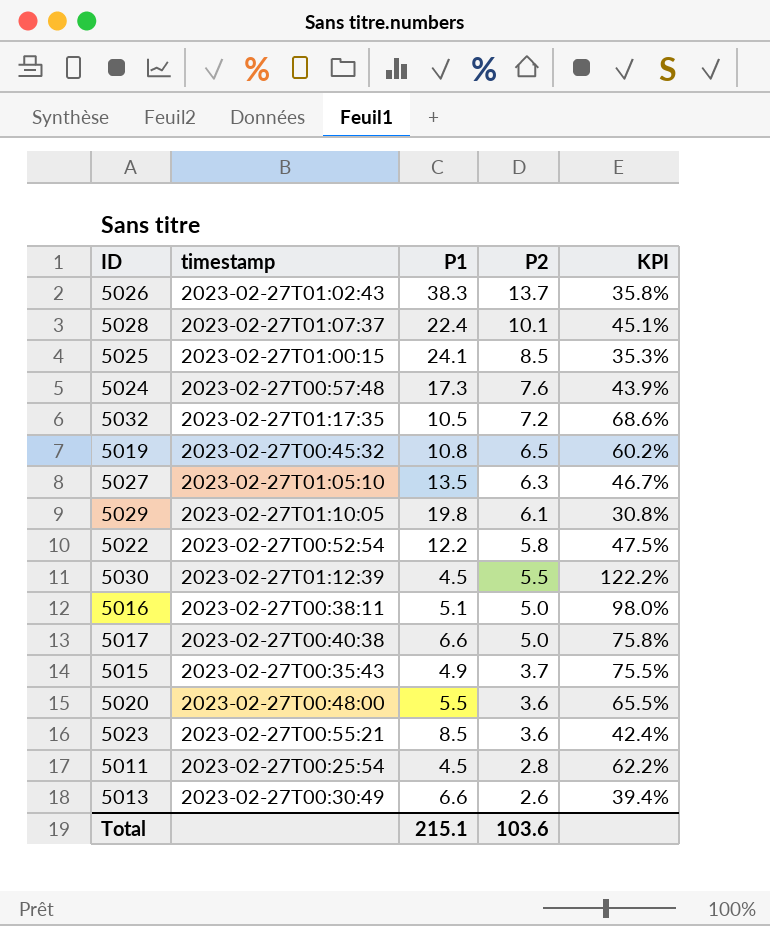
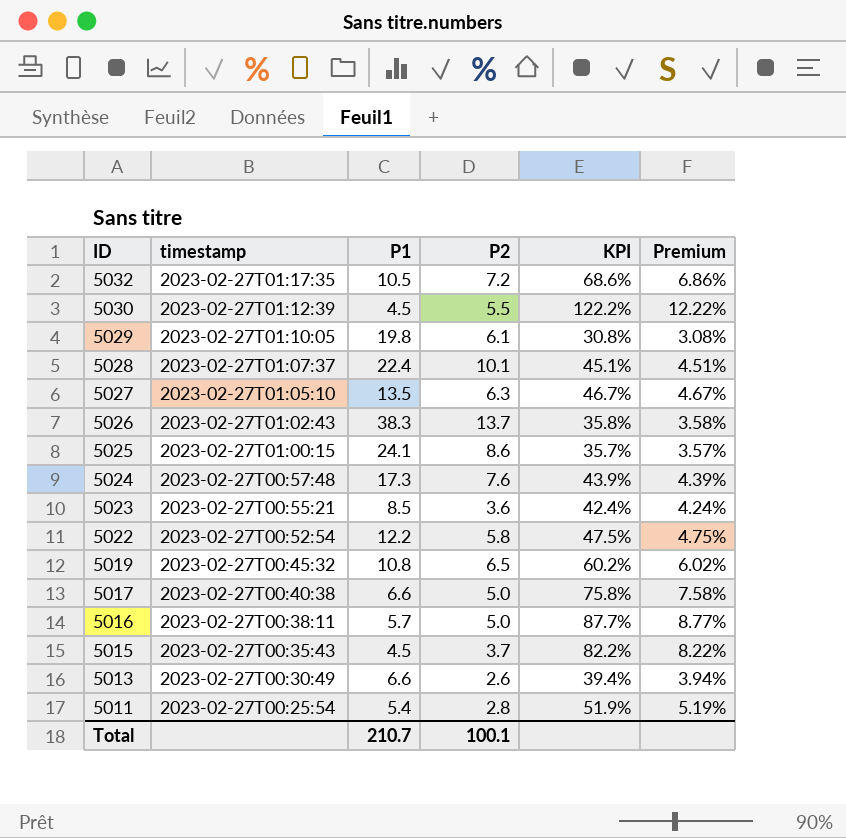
row order: P2 descending -> ID descending
column Premium | formula: none -> [KPI] * 0.1
row 5020: 2023-02-27T00:48:00 | 5.5 | 3.6 | 65.5% -> none
5025 | P2: 8.5 -> 8.6
5025 | KPI: 35.3% -> 35.7%
5016 | P1: 5.1 -> 5.7
5016 | KPI: 98.0% -> 87.7%
5015 | P1: 4.9 -> 4.5
5015 | KPI: 75.5% -> 82.2%
5011 | P1: 4.5 -> 5.4
5011 | KPI: 62.2% -> 51.9%
Total | P1: 215.1 -> 210.7
Total | P2: 103.6 -> 100.1

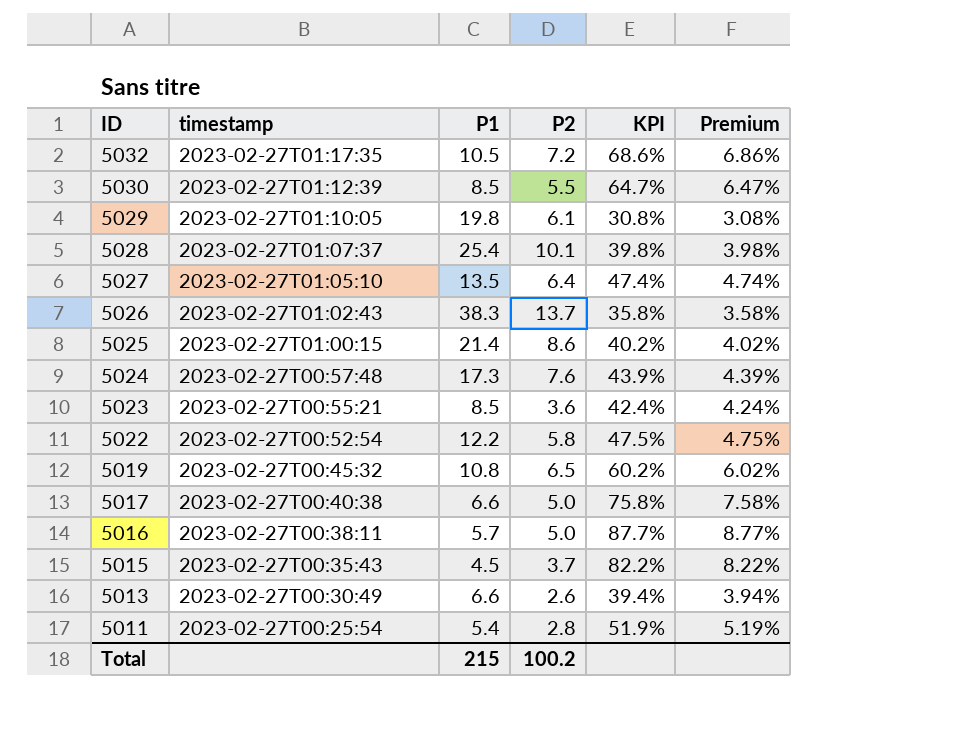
5030 | P1: 4.5 -> 8.5
5030 | KPI: 122.2% -> 64.7%
5030 | Premium: 12.22% -> 6.47%
5028 | P1: 22.4 -> 25.4
5028 | KPI: 45.1% -> 39.8%
5028 | Premium: 4.51% -> 3.98%
5027 | P2: 6.3 -> 6.4
5027 | KPI: 46.7% -> 47.4%
5027 | Premium: 4.67% -> 4.74%
5025 | P1: 24.1 -> 21.4
5025 | KPI: 35.7% -> 40.2%
5025 | Premium: 3.57% -> 4.02%
Total | P1: 210.7 -> 215
Total | P2: 100.1 -> 100.2

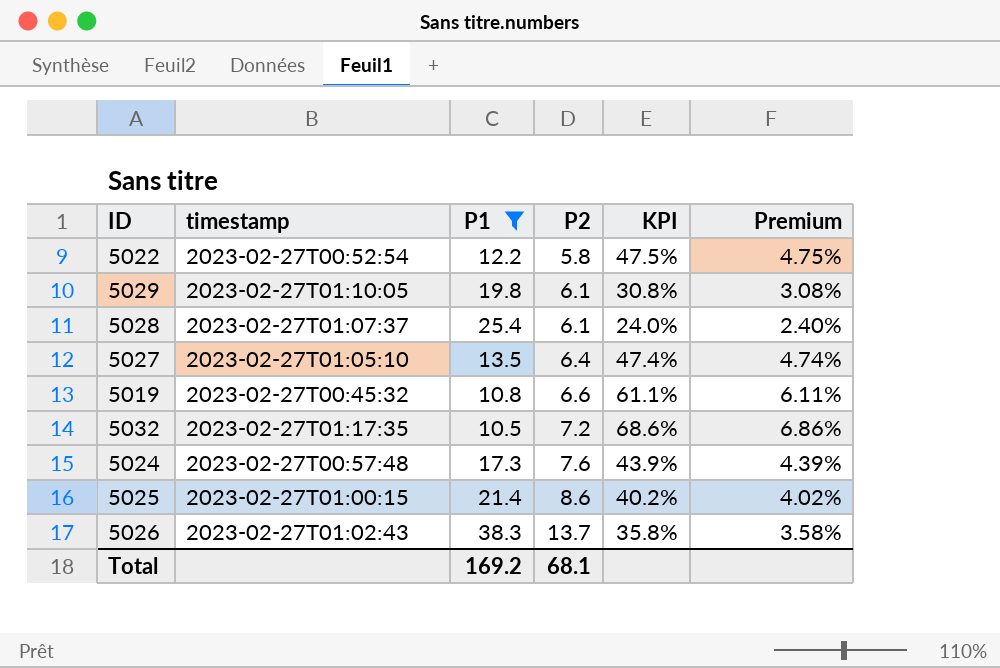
filter: none -> P1 >= 10.5
row order: ID descending -> P2 ascending
5028 | P2: 10.1 -> 6.1
5028 | KPI: 39.8% -> 24.0%
5028 | Premium: 3.98% -> 2.40%
5019 | P2: 6.5 -> 6.6
5019 | KPI: 60.2% -> 61.1%
5019 | Premium: 6.02% -> 6.11%
Total | P1: 215 -> 169.2
Total | P2: 100.2 -> 68.1

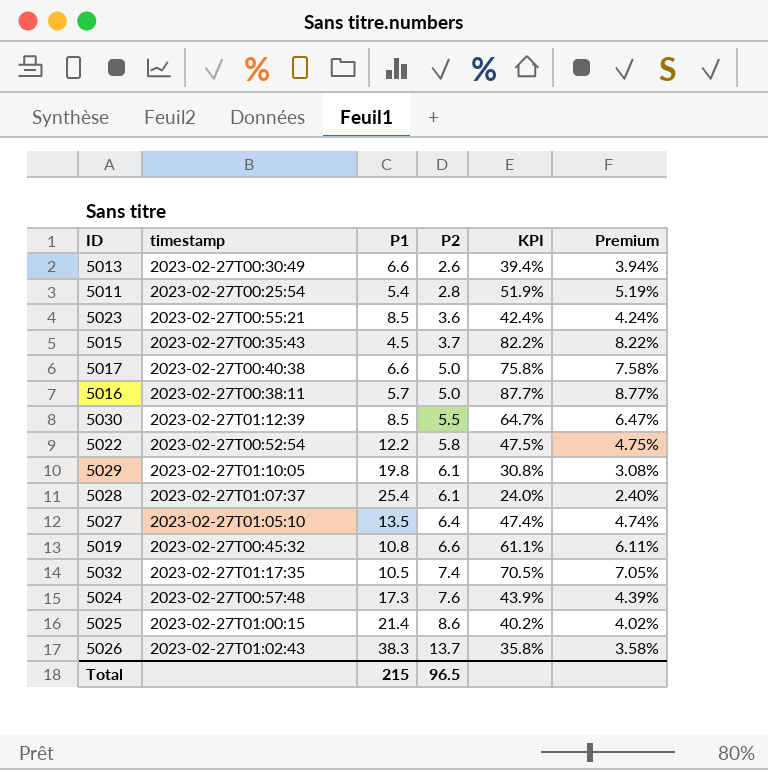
filter: P1 >= 10.5 -> none
5032 | P2: 7.2 -> 7.4
5032 | KPI: 68.6% -> 70.5%
5032 | Premium: 6.86% -> 7.05%
Total | P1: 169.2 -> 215
Total | P2: 68.1 -> 96.5

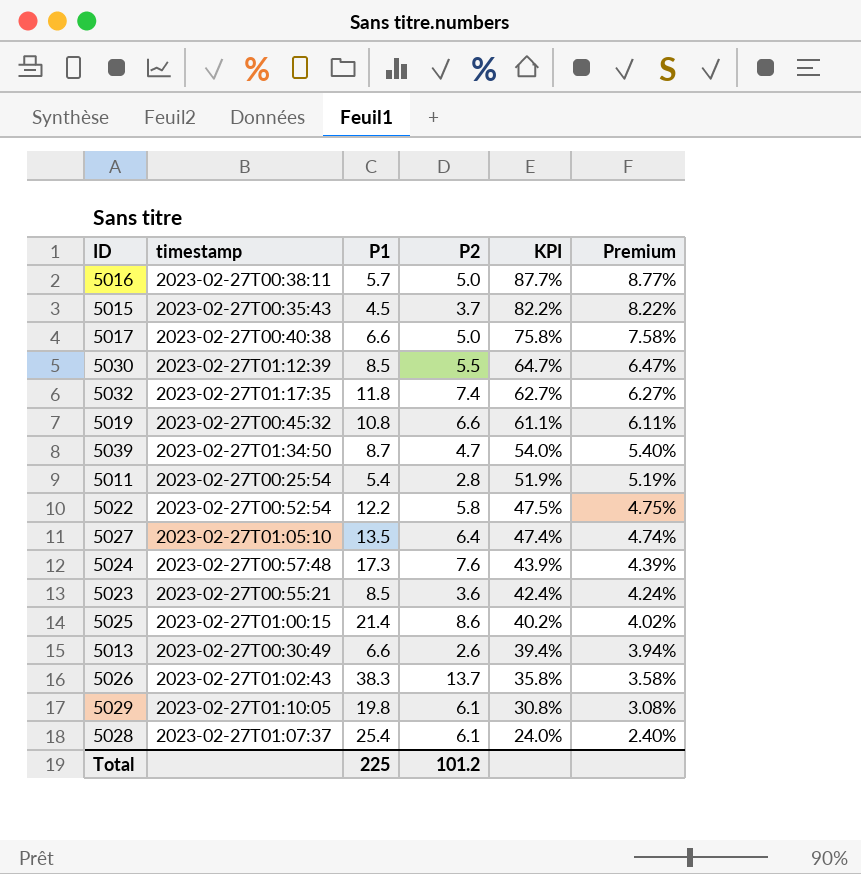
row order: P2 ascending -> KPI descending
5032 | P1: 10.5 -> 11.8
5032 | KPI: 70.5% -> 62.7%
5032 | Premium: 7.05% -> 6.27%
row 5039: none -> 2023-02-27T01:34:50 | 8.7 | 4.7 | 54.0% | 5.40%
Total | P1: 215 -> 225
Total | P2: 96.5 -> 101.2

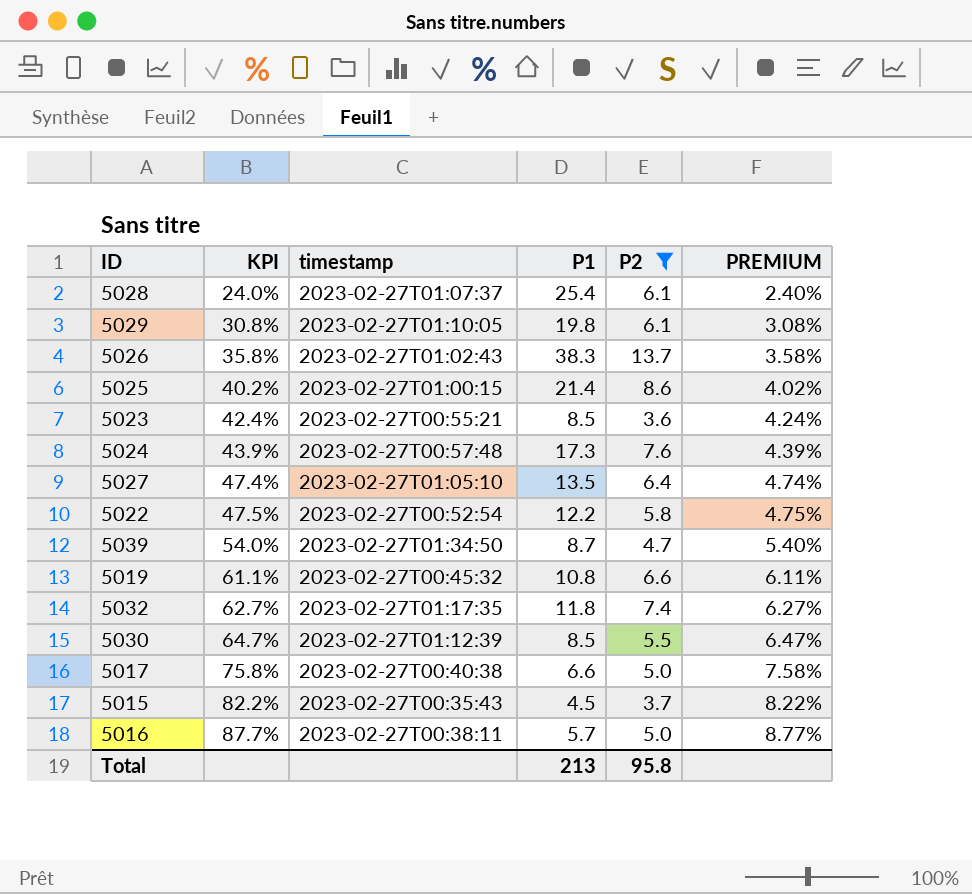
filter: none -> P2 >= 3.6
row order: KPI descending -> KPI ascending
column KPI | position: 5 -> 2
column name: Premium -> PREMIUM
Total | P1: 225 -> 213
Total | P2: 101.2 -> 95.8

